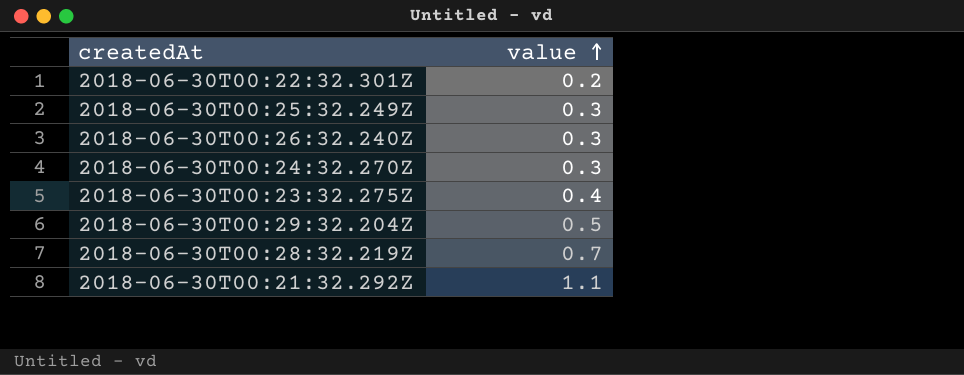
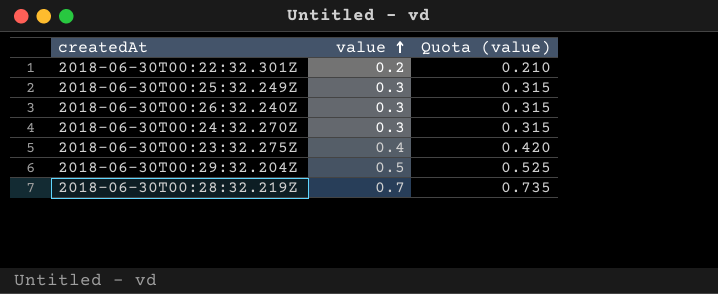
column Quota (value) | formula: none -> [value] * 1.05
row 2018-06-30T00:21:32.292Z: 1.1 -> none

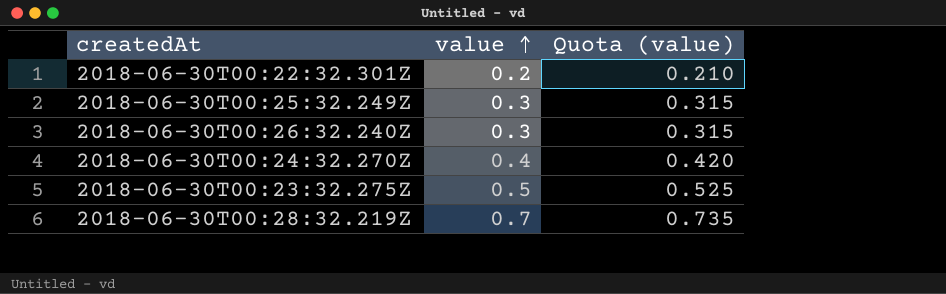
row 2018-06-30T00:29:32.204Z: 0.5 | 0.525 -> none
2018-06-30T00:24:32.270Z | value: 0.3 -> 0.4
2018-06-30T00:24:32.270Z | Quota (value): 0.315 -> 0.420
2018-06-30T00:23:32.275Z | value: 0.4 -> 0.5
2018-06-30T00:23:32.275Z | Quota (value): 0.420 -> 0.525

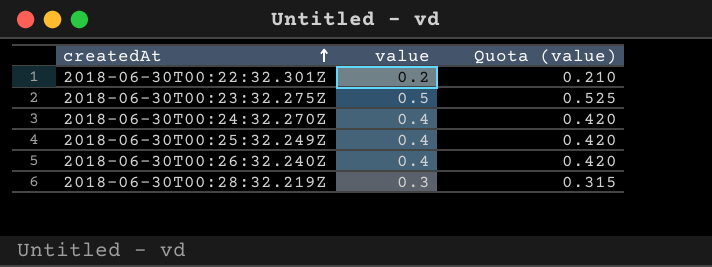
row order: value ascending -> createdAt ascending
2018-06-30T00:25:32.249Z | value: 0.3 -> 0.4
2018-06-30T00:25:32.249Z | Quota (value): 0.315 -> 0.420
2018-06-30T00:26:32.240Z | value: 0.3 -> 0.4
2018-06-30T00:26:32.240Z | Quota (value): 0.315 -> 0.420
2018-06-30T00:28:32.219Z | value: 0.7 -> 0.3
2018-06-30T00:28:32.219Z | Quota (value): 0.735 -> 0.315

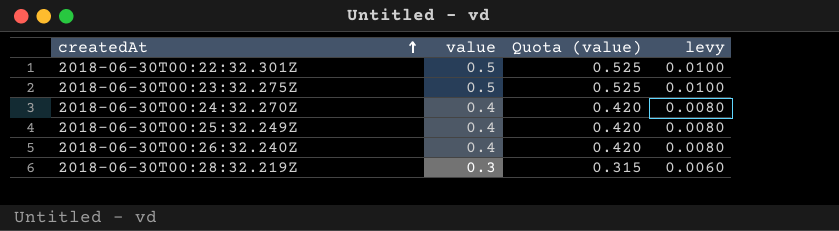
column levy | formula: none -> [value] * 0.02
2018-06-30T00:22:32.301Z | value: 0.2 -> 0.5
2018-06-30T00:22:32.301Z | Quota (value): 0.210 -> 0.525

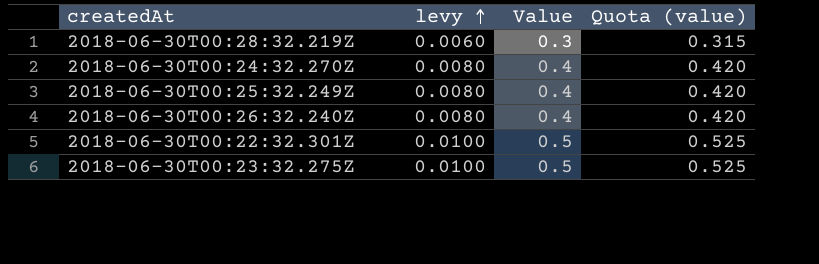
row order: createdAt ascending -> levy ascending
column levy | position: 4 -> 2
column name: value -> Value

